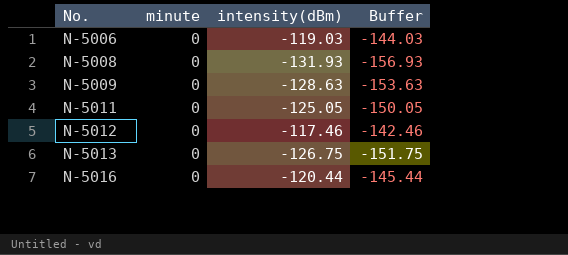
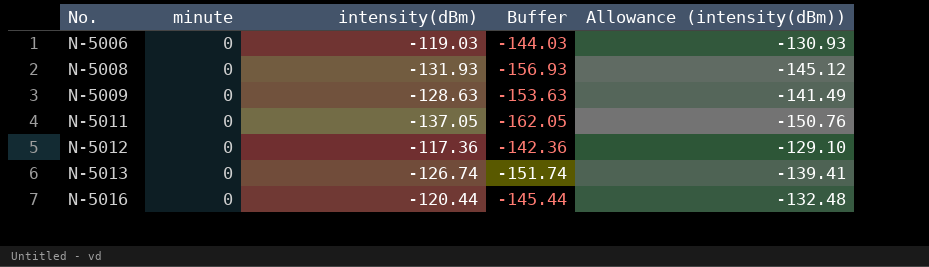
column Allowance (intensity(dBm)) | formula: none -> [intensity(dBm)] * 1.1
N-5011 | intensity(dBm): -125.05 -> -137.05
N-5011 | Buffer: -150.05 -> -162.05
N-5012 | intensity(dBm): -117.46 -> -117.36
N-5012 | Buffer: -142.46 -> -142.36
N-5013 | intensity(dBm): -126.75 -> -126.74
N-5013 | Buffer: -151.75 -> -151.74

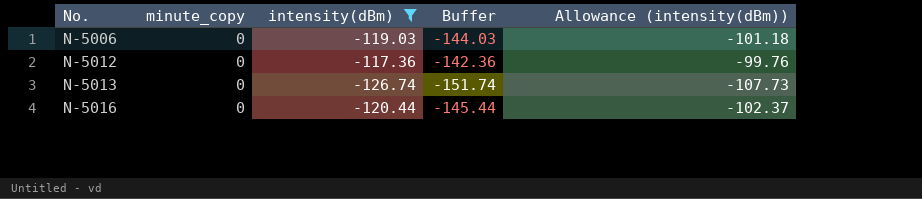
filter: none -> intensity(dBm) >= -126.74
column name: minute -> minute_copy
column Allowance (intensity(dBm)) | formula: [intensity(dBm)] * 1.1 -> [intensity(dBm)] * 0.85

